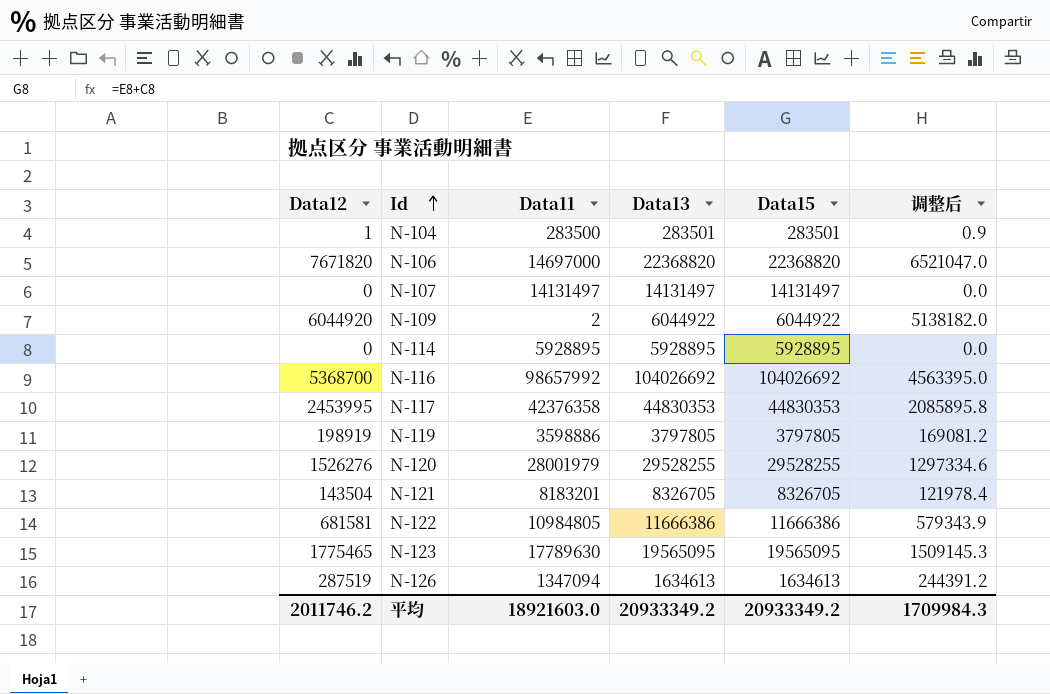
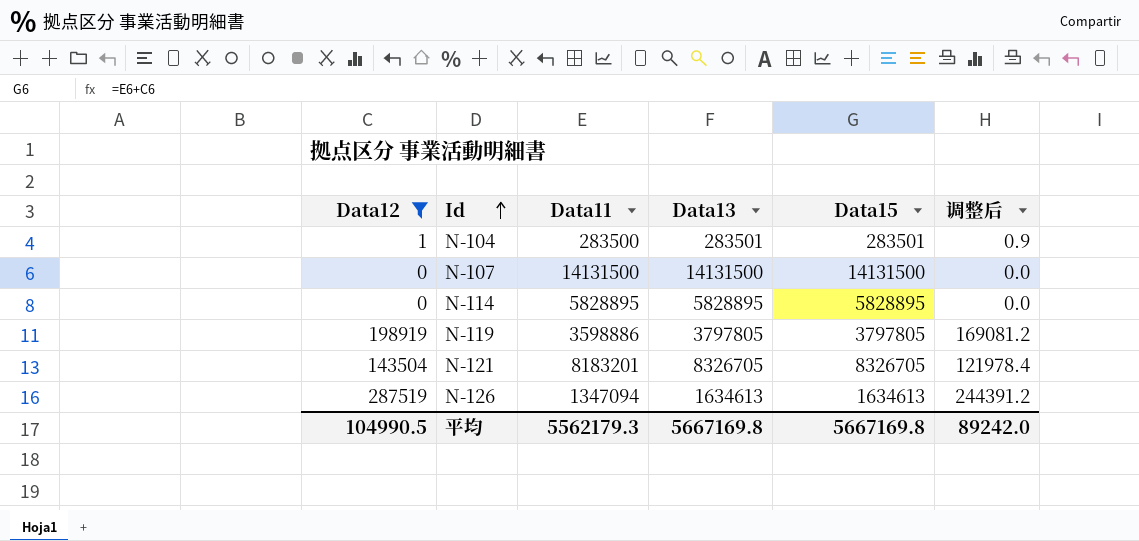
filter: none -> Data12 <= 287519
N-107 | Data11: 14131497 -> 14131500
N-107 | Data13: 14131497 -> 14131500
N-107 | Data15: 14131497 -> 14131500
N-114 | Data11: 5928895 -> 5828895
N-114 | Data13: 5928895 -> 5828895
N-114 | Data15: 5928895 -> 5828895
平均 | Data12: 2011746.2 -> 104990.5
平均 | Data11: 18921603.0 -> 5562179.3
平均 | Data13: 20933349.2 -> 5667169.8
平均 | Data15: 20933349.2 -> 5667169.8
平均 | 调整后: 1709984.3 -> 89242.0

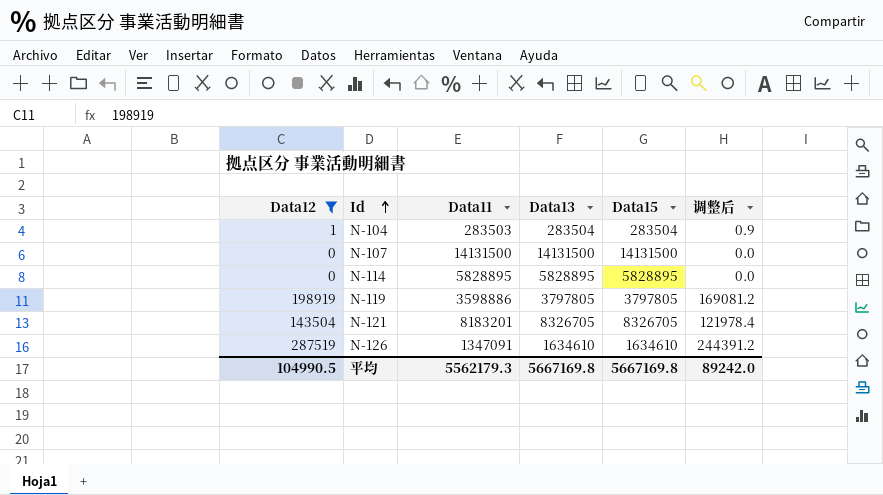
N-104 | Data11: 283500 -> 283503
N-104 | Data13: 283501 -> 283504
N-104 | Data15: 283501 -> 283504
N-126 | Data11: 1347094 -> 1347091
N-126 | Data13: 1634613 -> 1634610
N-126 | Data15: 1634613 -> 1634610

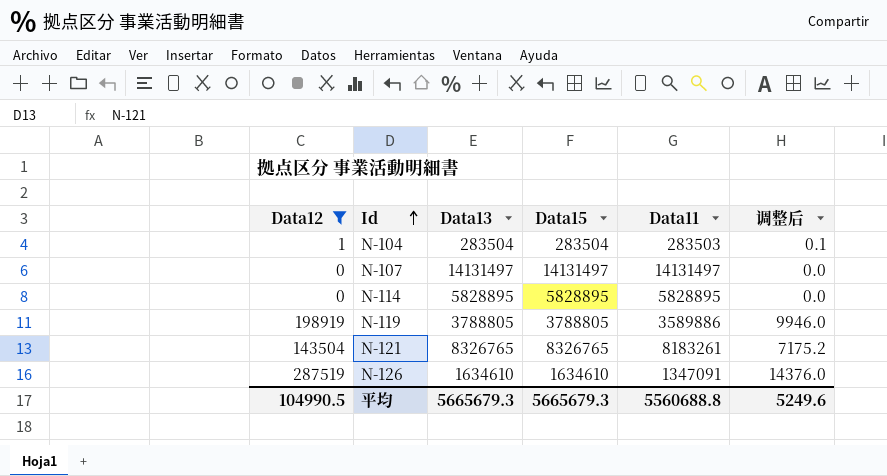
column Data11 | position: 3 -> 5
column 调整后 | formula: [Data12] * 0.85 -> [Data12] * 0.05
N-107 | Data13: 14131500 -> 14131497
N-107 | Data15: 14131500 -> 14131497
N-107 | Data11: 14131500 -> 14131497
N-119 | Data13: 3797805 -> 3788805
N-119 | Data15: 3797805 -> 3788805
N-119 | Data11: 3598886 -> 3589886
N-121 | Data13: 8326705 -> 8326765
N-121 | Data15: 8326705 -> 8326765
N-121 | Data11: 8183201 -> 8183261
平均 | Data13: 5667169.8 -> 5665679.3
平均 | Data15: 5667169.8 -> 5665679.3
平均 | Data11: 5562179.3 -> 5560688.8
平均 | 调整后: 89242.0 -> 5249.6

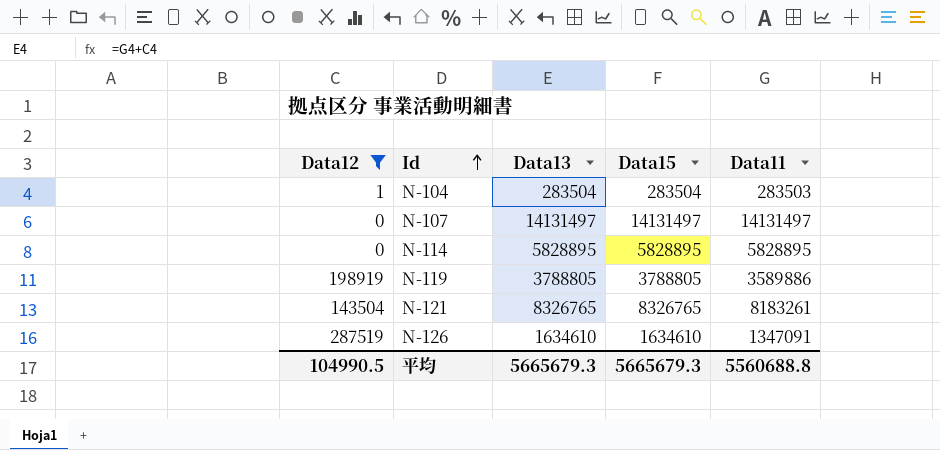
column 调整后 | formula: [Data12] * 0.05 -> none

